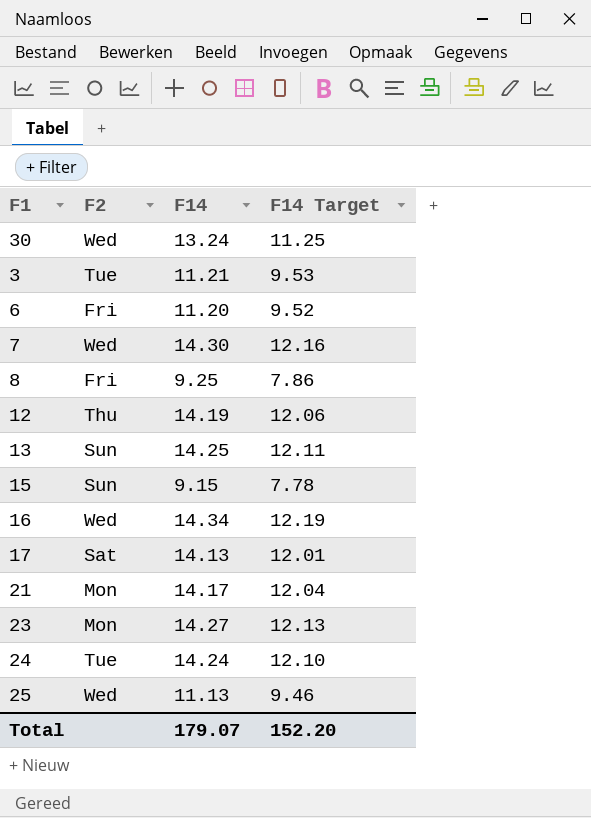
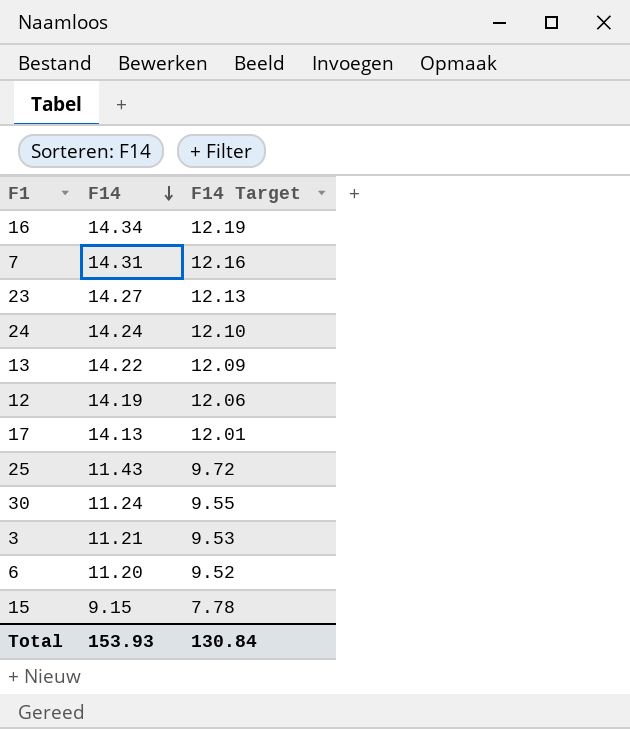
row order: none -> F14 descending
column F2 | position: 2 -> none
row 8: Fri | 9.25 | 7.86 -> none
row 21: Mon | 14.17 | 12.04 -> none
7 | F14: 14.30 -> 14.31
13 | F14: 14.25 -> 14.22
13 | F14 Target: 12.11 -> 12.09
25 | F14: 11.13 -> 11.43
25 | F14 Target: 9.46 -> 9.72
30 | F14: 13.24 -> 11.24
30 | F14 Target: 11.25 -> 9.55
Total | F14: 179.07 -> 153.93
Total | F14 Target: 152.20 -> 130.84

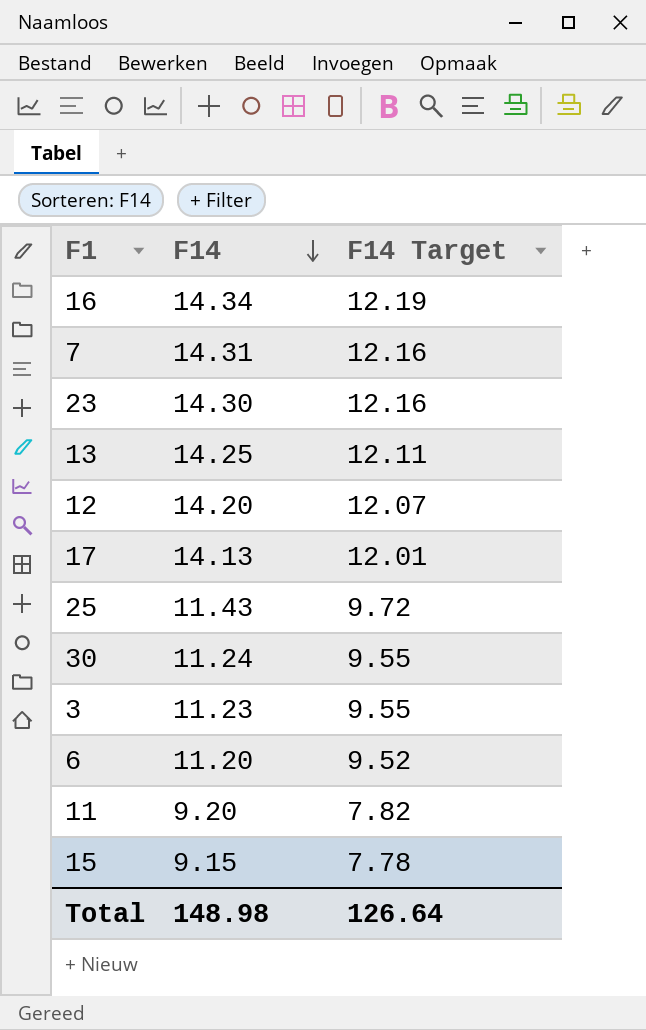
row 24: 14.24 | 12.10 -> none
23 | F14: 14.27 -> 14.30
23 | F14 Target: 12.13 -> 12.16
13 | F14: 14.22 -> 14.25
13 | F14 Target: 12.09 -> 12.11
12 | F14: 14.19 -> 14.20
12 | F14 Target: 12.06 -> 12.07
3 | F14: 11.21 -> 11.23
3 | F14 Target: 9.53 -> 9.55
row 11: none -> 9.20 | 7.82
Total | F14: 153.93 -> 148.98
Total | F14 Target: 130.84 -> 126.64

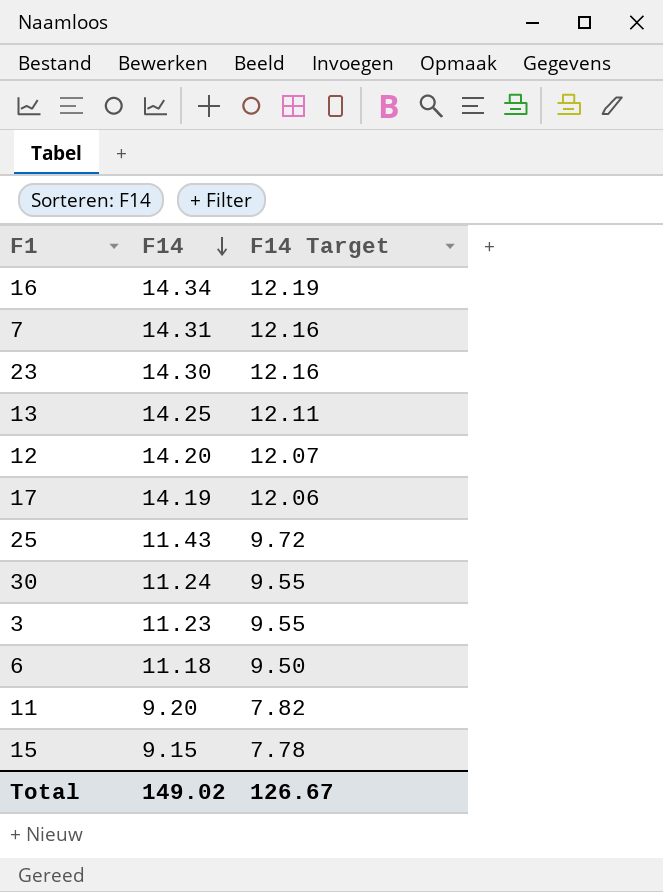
17 | F14: 14.13 -> 14.19
17 | F14 Target: 12.01 -> 12.06
6 | F14: 11.20 -> 11.18
6 | F14 Target: 9.52 -> 9.50
Total | F14: 148.98 -> 149.02
Total | F14 Target: 126.64 -> 126.67

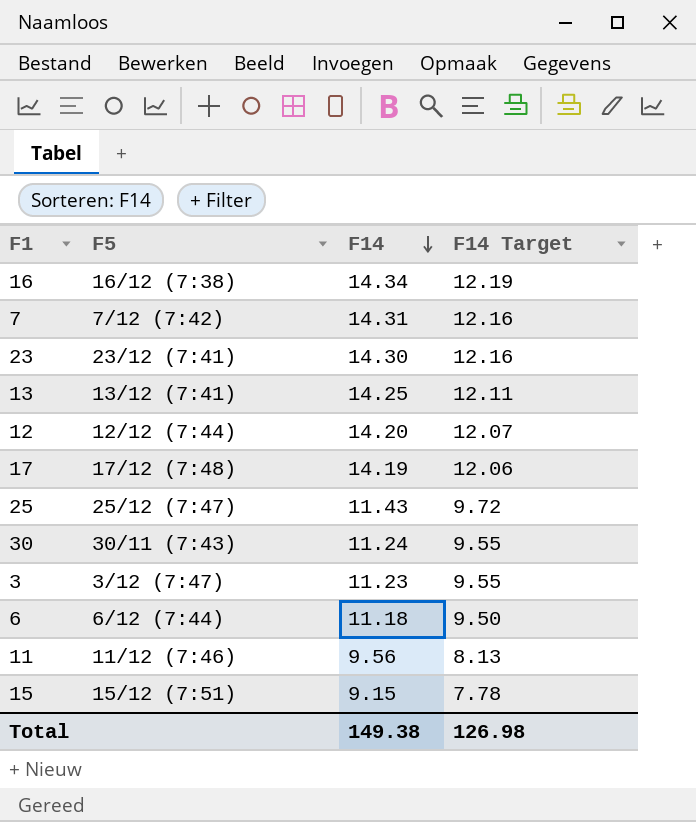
column F5 | position: none -> 2
11 | F14: 9.20 -> 9.56
11 | F14 Target: 7.82 -> 8.13
Total | F14: 149.02 -> 149.38
Total | F14 Target: 126.67 -> 126.98

